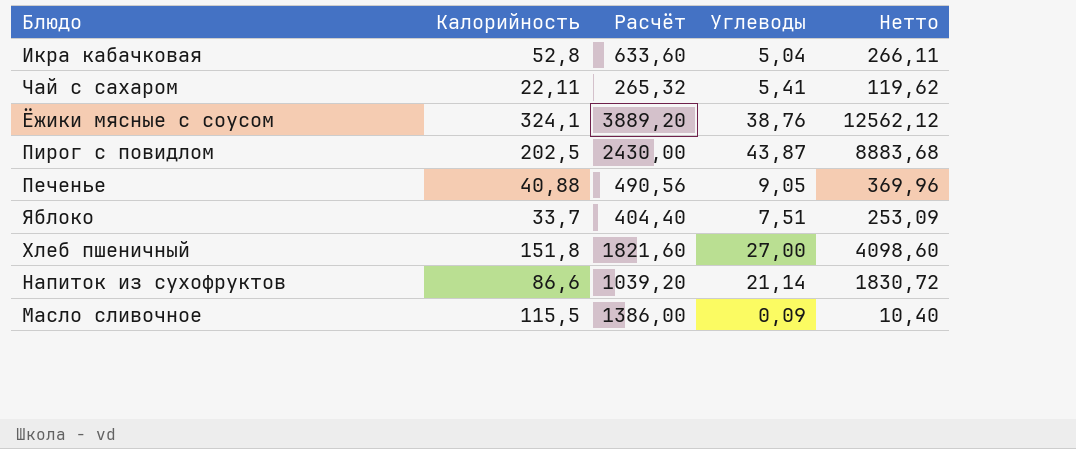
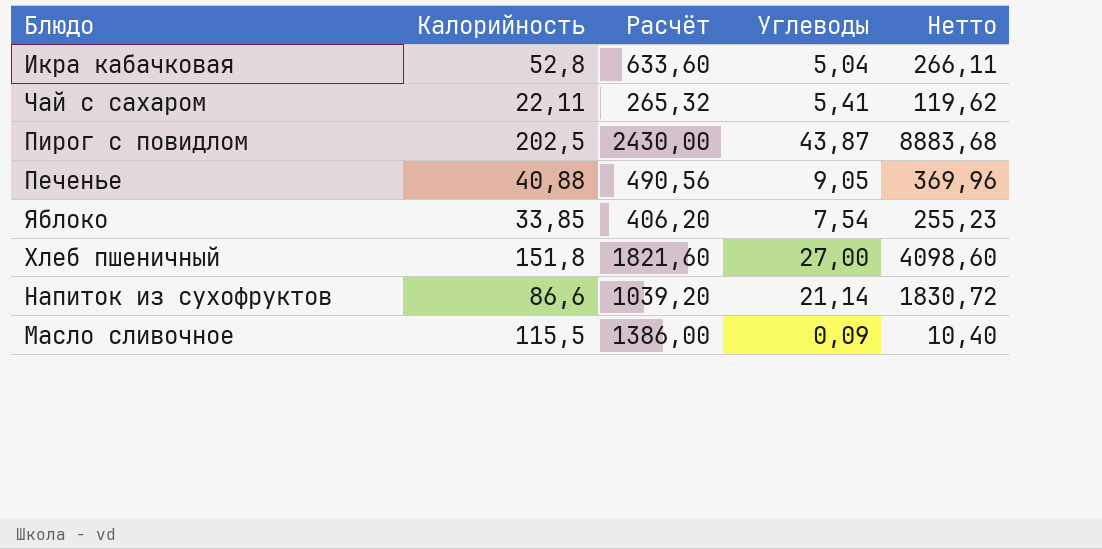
row Ёжики мясные с соусом: 324,1 | 3889,20 | 38,76 | 12562,12 -> none
Яблоко | Калорийность: 33,7 -> 33,85
Яблоко | Расчёт: 404,40 -> 406,20
Яблоко | Углеводы: 7,51 -> 7,54
Яблоко | Нетто: 253,09 -> 255,23

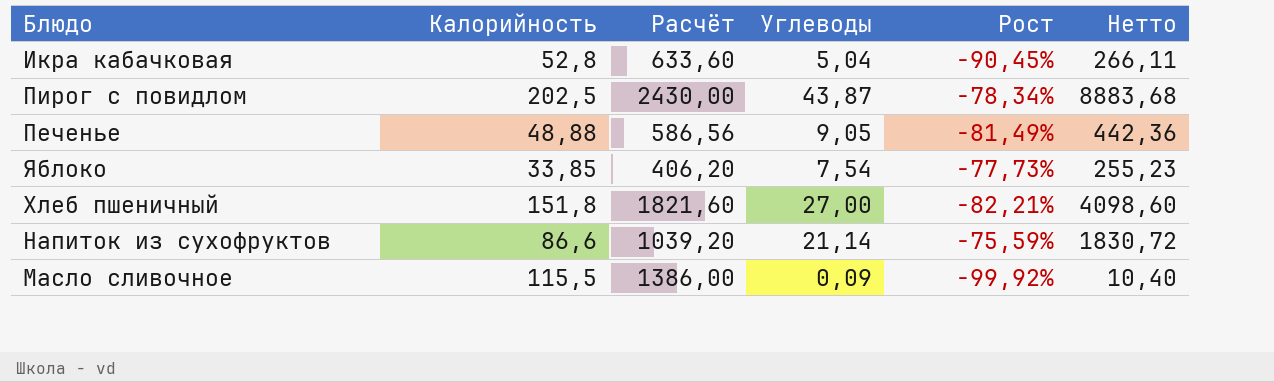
column Рост | formula: none -> ([Углеводы] - [Калорийность]) / [Калорийность]
row Чай с сахаром: 22,11 | 265,32 | 5,41 | 119,62 -> none
Печенье | Калорийность: 40,88 -> 48,88
Печенье | Расчёт: 490,56 -> 586,56
Печенье | Нетто: 369,96 -> 442,36

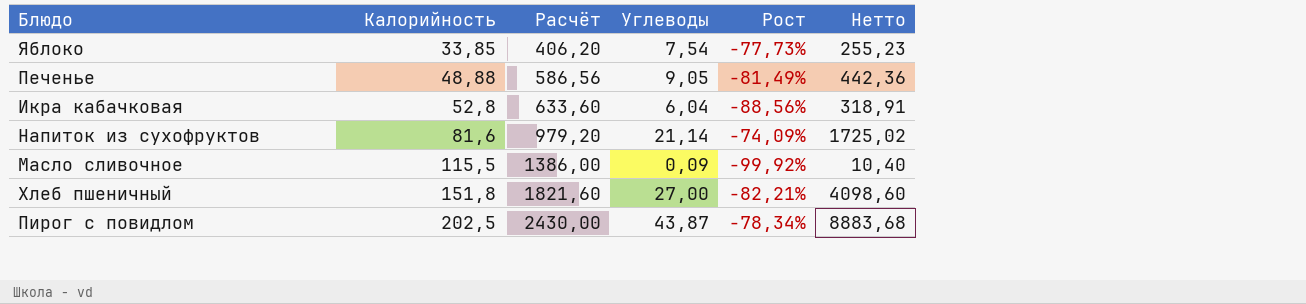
row order: none -> Калорийность ascending
Икра кабачковая | Углеводы: 5,04 -> 6,04
Икра кабачковая | Рост: -90,45% -> -88,56%
Икра кабачковая | Нетто: 266,11 -> 318,91
Напиток из сухофруктов | Калорийность: 86,6 -> 81,6
Напиток из сухофруктов | Расчёт: 1039,20 -> 979,20
Напиток из сухофруктов | Рост: -75,59% -> -74,09%
Напиток из сухофруктов | Нетто: 1830,72 -> 1725,02

